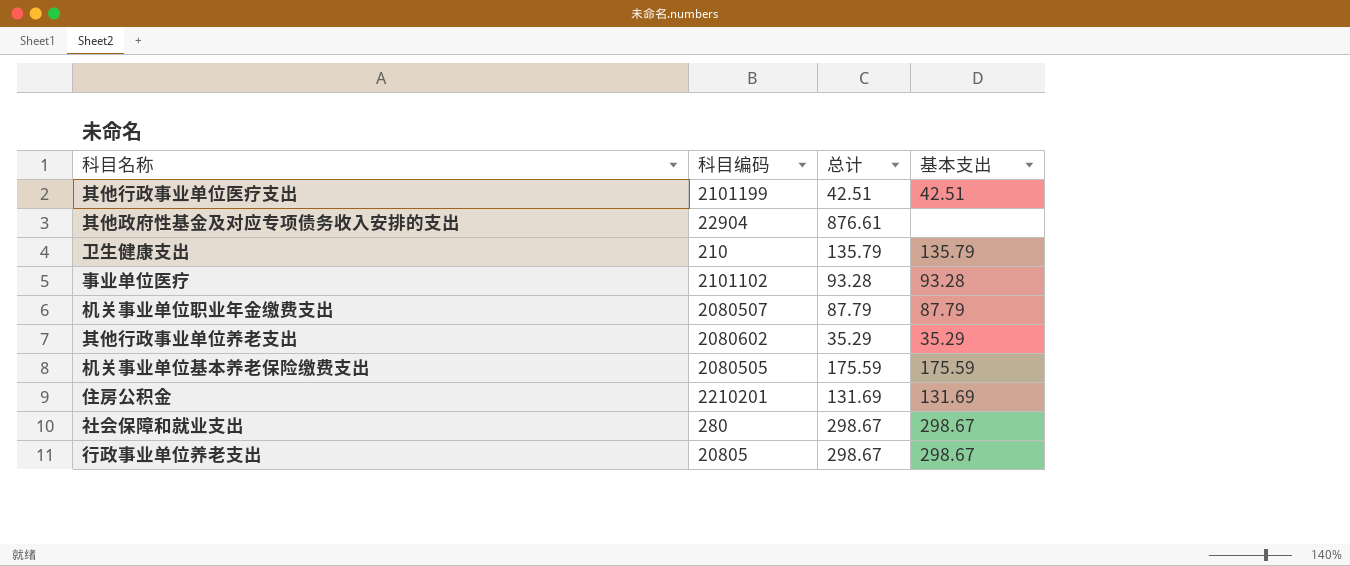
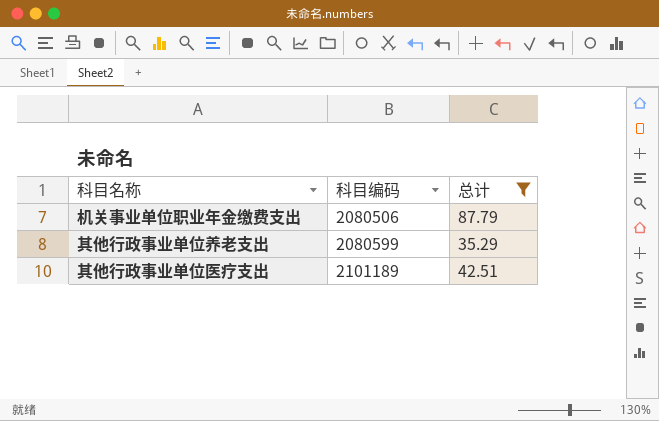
filter: none -> 总计 <= 87.79
row order: none -> 科目编码 ascending
column 基本支出 | position: 4 -> none
机关事业单位职业年金缴费支出 | 科目编码: 2080507 -> 2080506
其他行政事业单位养老支出 | 科目编码: 2080602 -> 2080599
其他行政事业单位医疗支出 | 科目编码: 2101199 -> 2101189

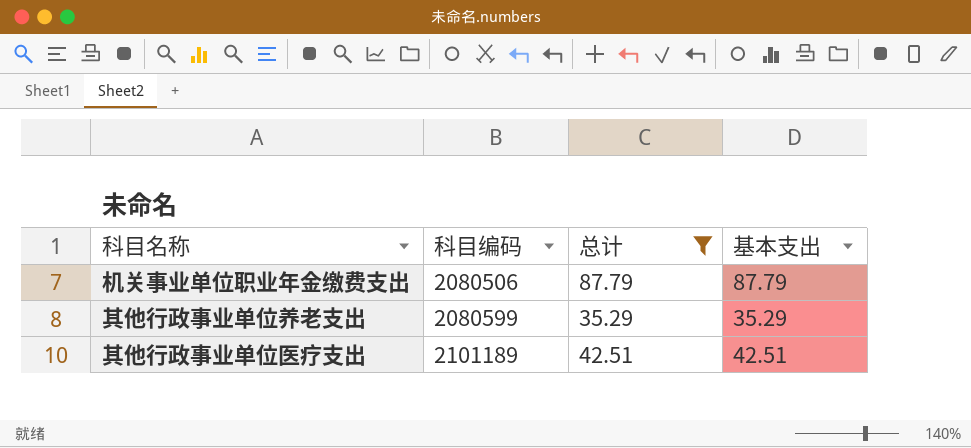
column 基本支出 | position: none -> 4

